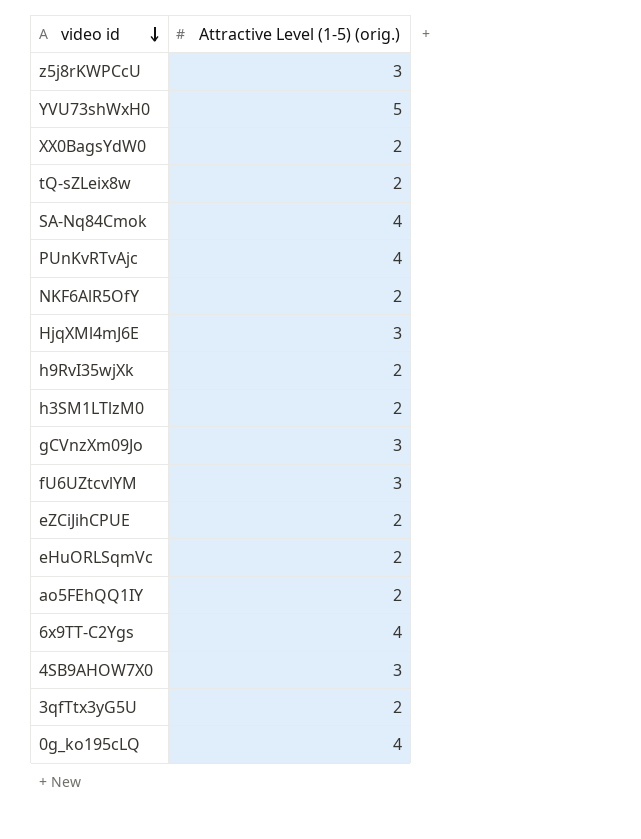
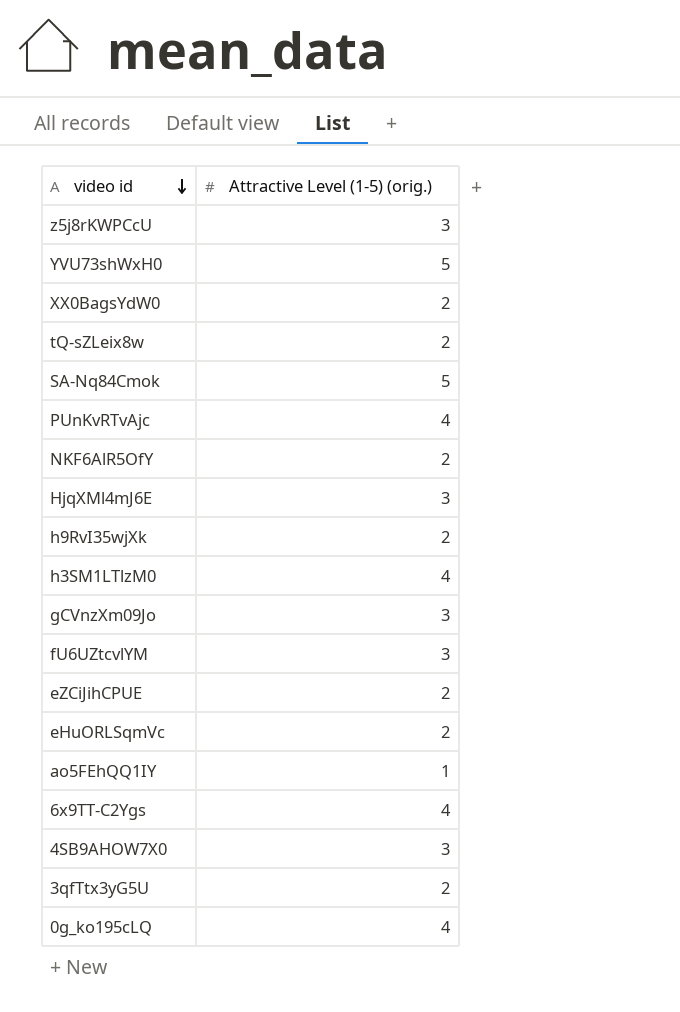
SA-Nq84Cmok | Attractive Level (1-5) (orig.): 4 -> 5
h3SM1LTlzM0 | Attractive Level (1-5) (orig.): 2 -> 4
ao5FEhQQ1IY | Attractive Level (1-5) (orig.): 2 -> 1

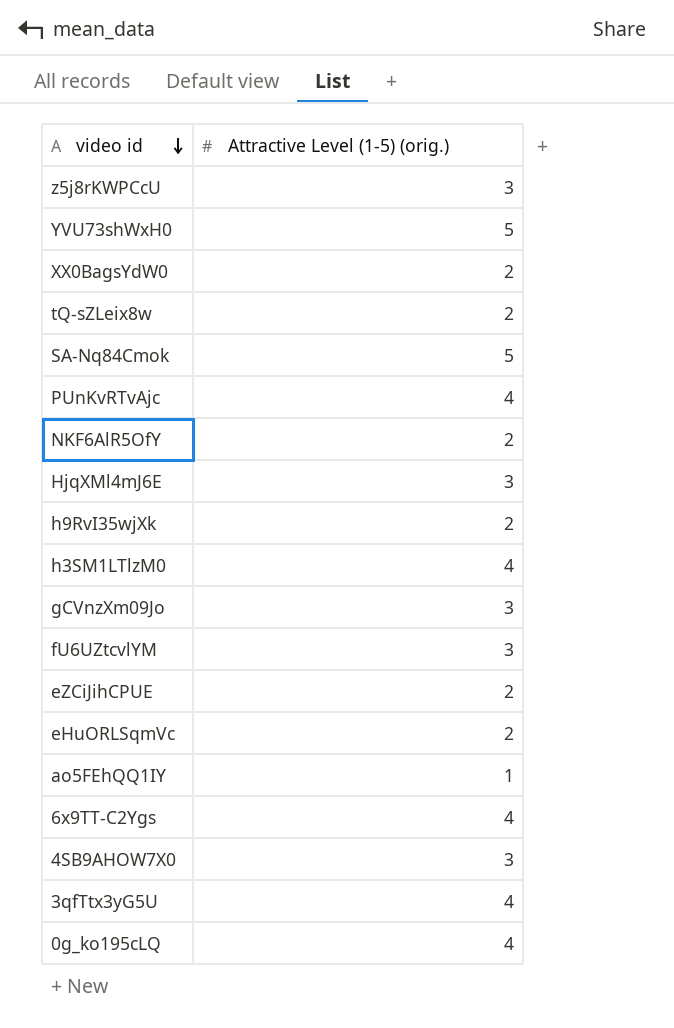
3qfTtx3yG5U | Attractive Level (1-5) (orig.): 2 -> 4

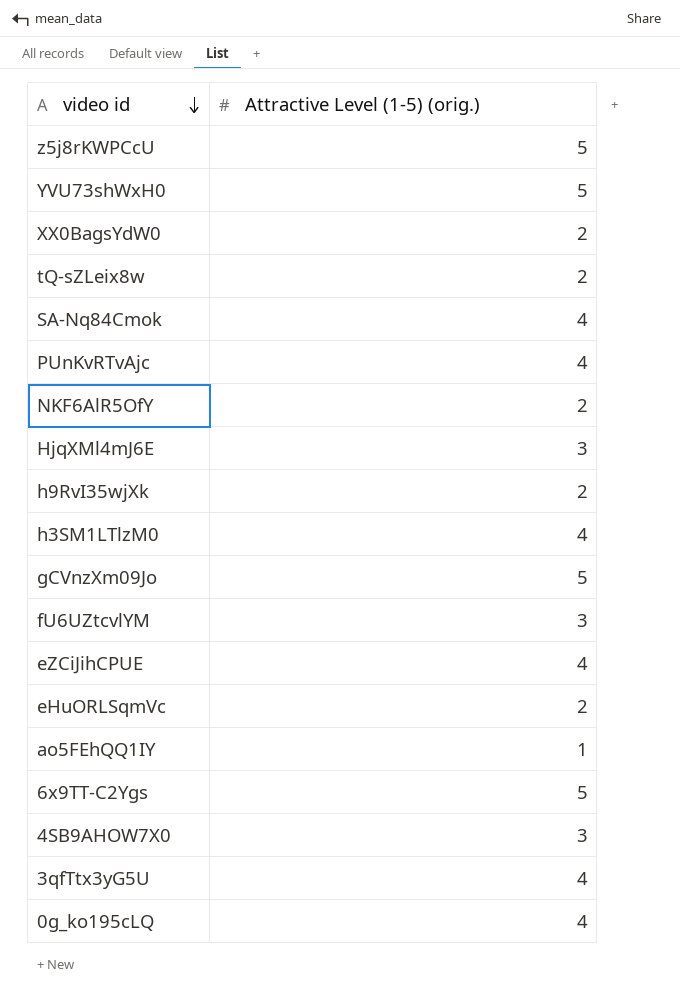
z5j8rKWPCcU | Attractive Level (1-5) (orig.): 3 -> 5
SA-Nq84Cmok | Attractive Level (1-5) (orig.): 5 -> 4
gCVnzXm09Jo | Attractive Level (1-5) (orig.): 3 -> 5
eZCiJihCPUE | Attractive Level (1-5) (orig.): 2 -> 4
6x9TT-C2Ygs | Attractive Level (1-5) (orig.): 4 -> 5

